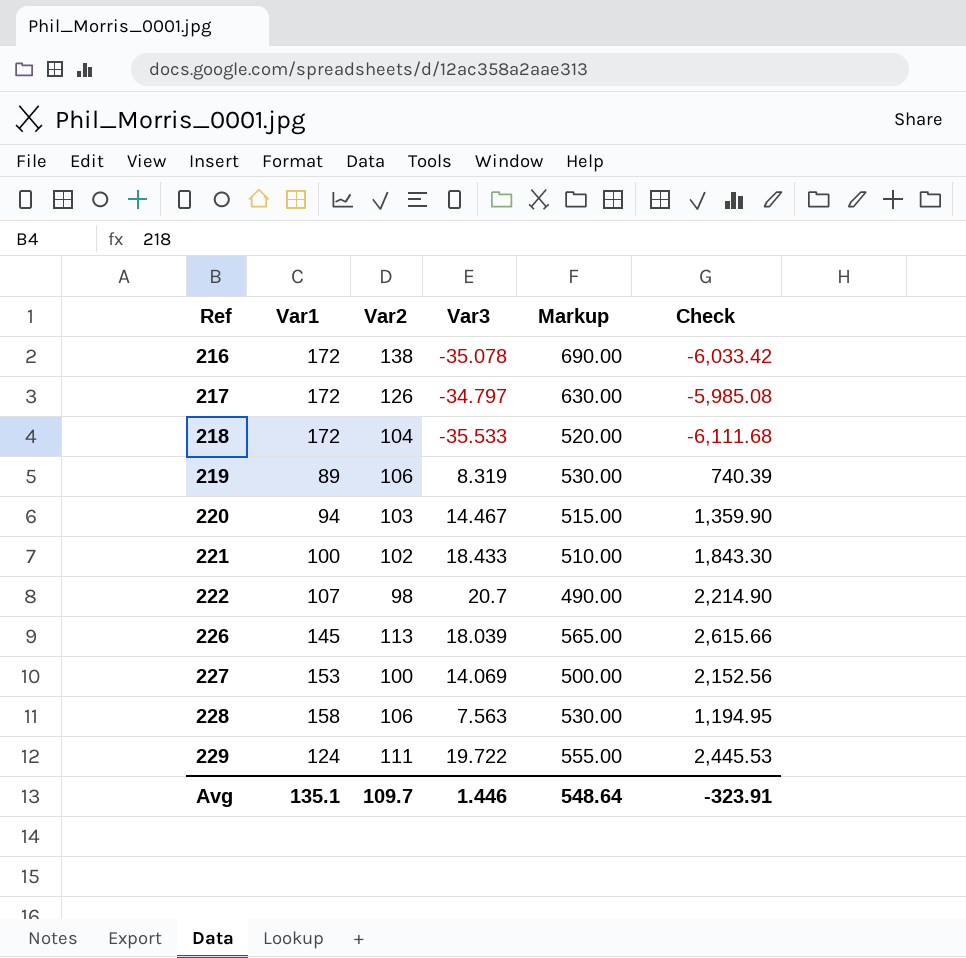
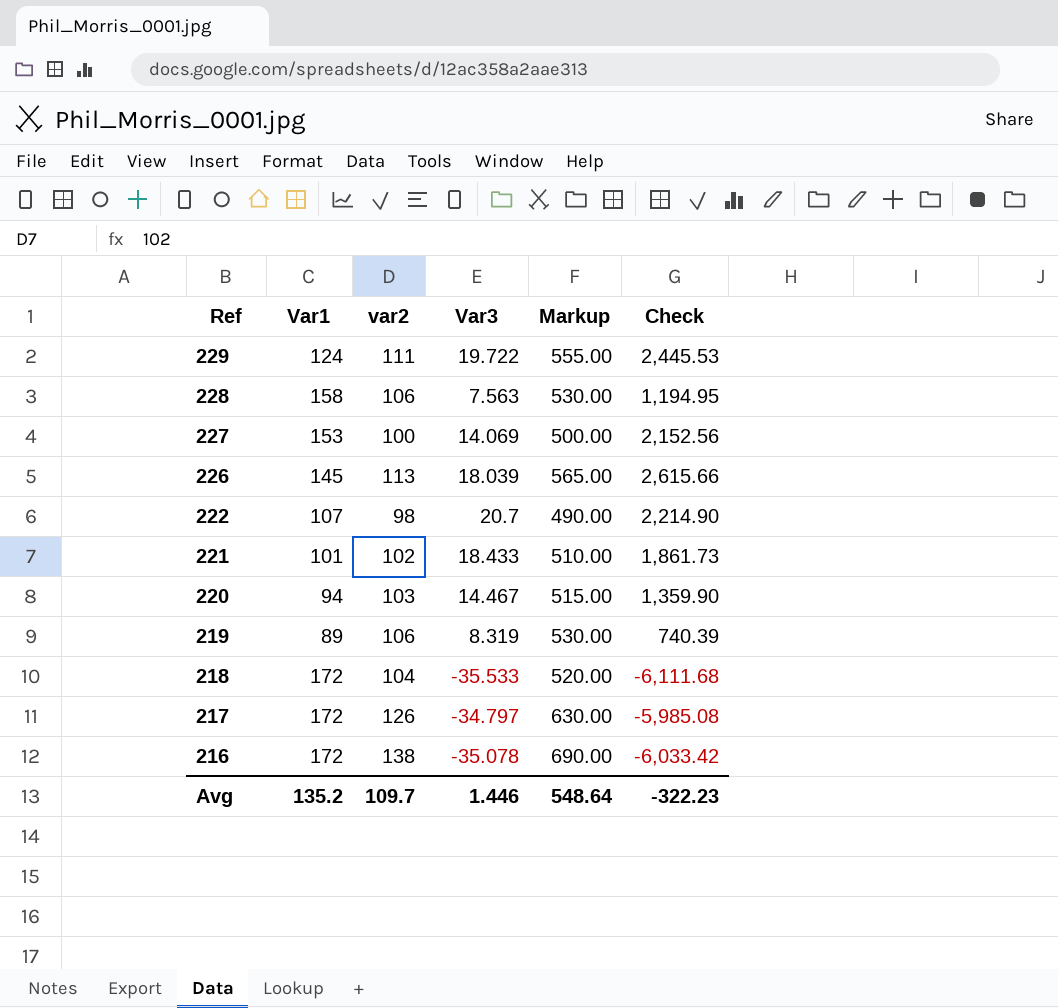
row order: Ref ascending -> Ref descending
column name: Var2 -> var2
221 | Var1: 100 -> 101
221 | Check: 1,843.30 -> 1,861.73
Avg | Var1: 135.1 -> 135.2
Avg | Check: -323.91 -> -322.23

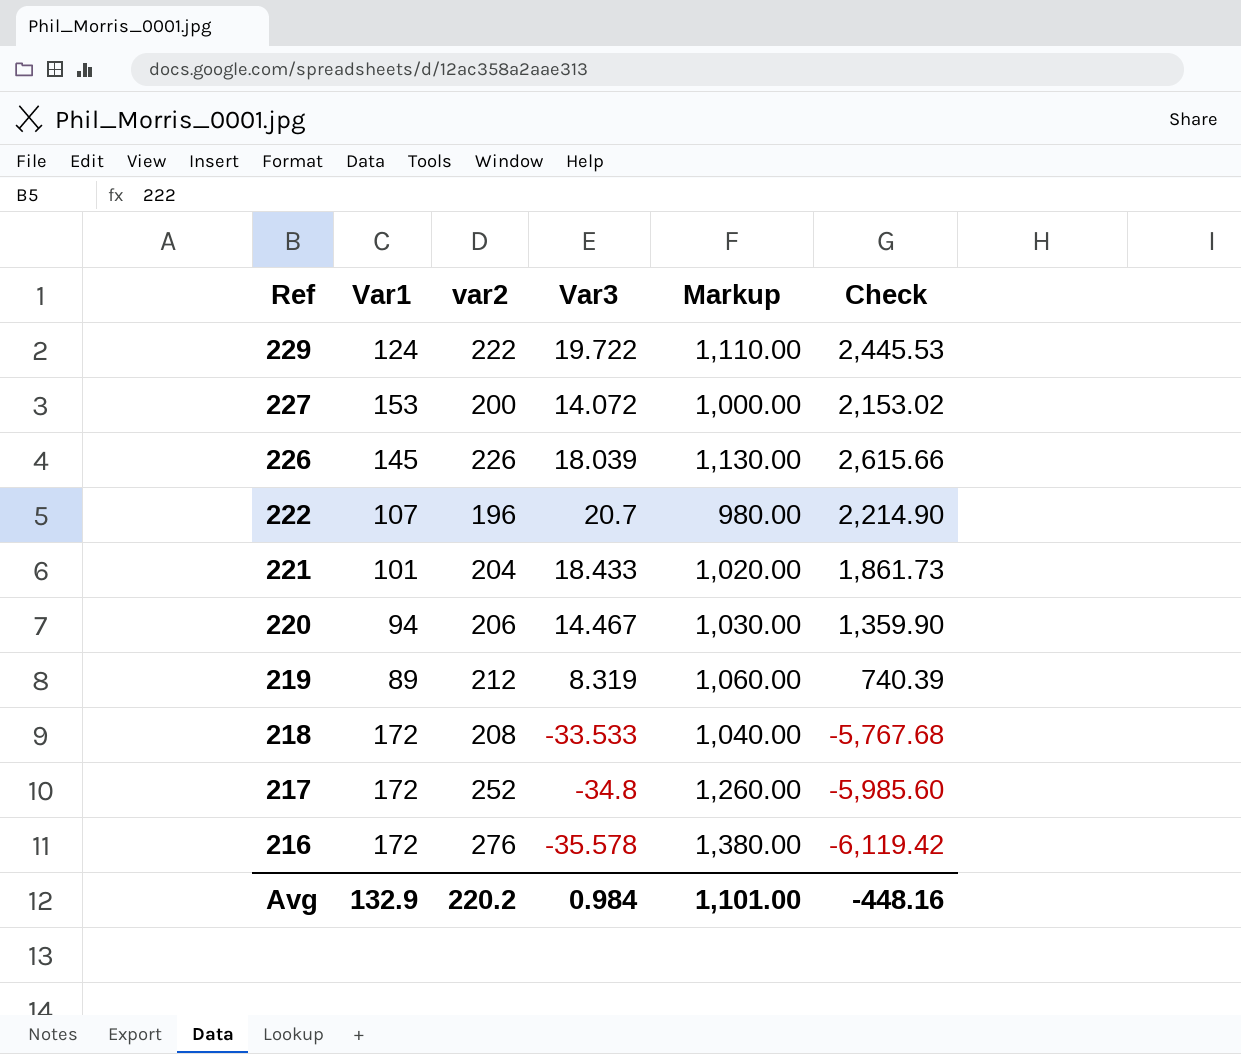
row 228: 158 | 106 | 7.563 | 530.00 | 1,194.95 -> none
229 | var2: 111 -> 222
229 | Markup: 555.00 -> 1,110.00
227 | var2: 100 -> 200
227 | Var3: 14.069 -> 14.072
227 | Markup: 500.00 -> 1,000.00
227 | Check: 2,152.56 -> 2,153.02
226 | var2: 113 -> 226
226 | Markup: 565.00 -> 1,130.00
222 | var2: 98 -> 196
222 | Markup: 490.00 -> 980.00
221 | var2: 102 -> 204
221 | Markup: 510.00 -> 1,020.00
220 | var2: 103 -> 206
220 | Markup: 515.00 -> 1,030.00
219 | var2: 106 -> 212
219 | Markup: 530.00 -> 1,060.00
218 | var2: 104 -> 208
218 | Var3: -35.533 -> -33.533
218 | Markup: 520.00 -> 1,040.00
218 | Check: -6,111.68 -> -5,767.68
217 | var2: 126 -> 252
217 | Var3: -34.797 -> -34.8
217 | Markup: 630.00 -> 1,260.00
217 | Check: -5,985.08 -> -5,985.60
216 | var2: 138 -> 276
216 | Var3: -35.078 -> -35.578
216 | Markup: 690.00 -> 1,380.00
216 | Check: -6,033.42 -> -6,119.42
Avg | Var1: 135.2 -> 132.9
Avg | var2: 109.7 -> 220.2
Avg | Var3: 1.446 -> 0.984
Avg | Markup: 548.64 -> 1,101.00
Avg | Check: -322.23 -> -448.16

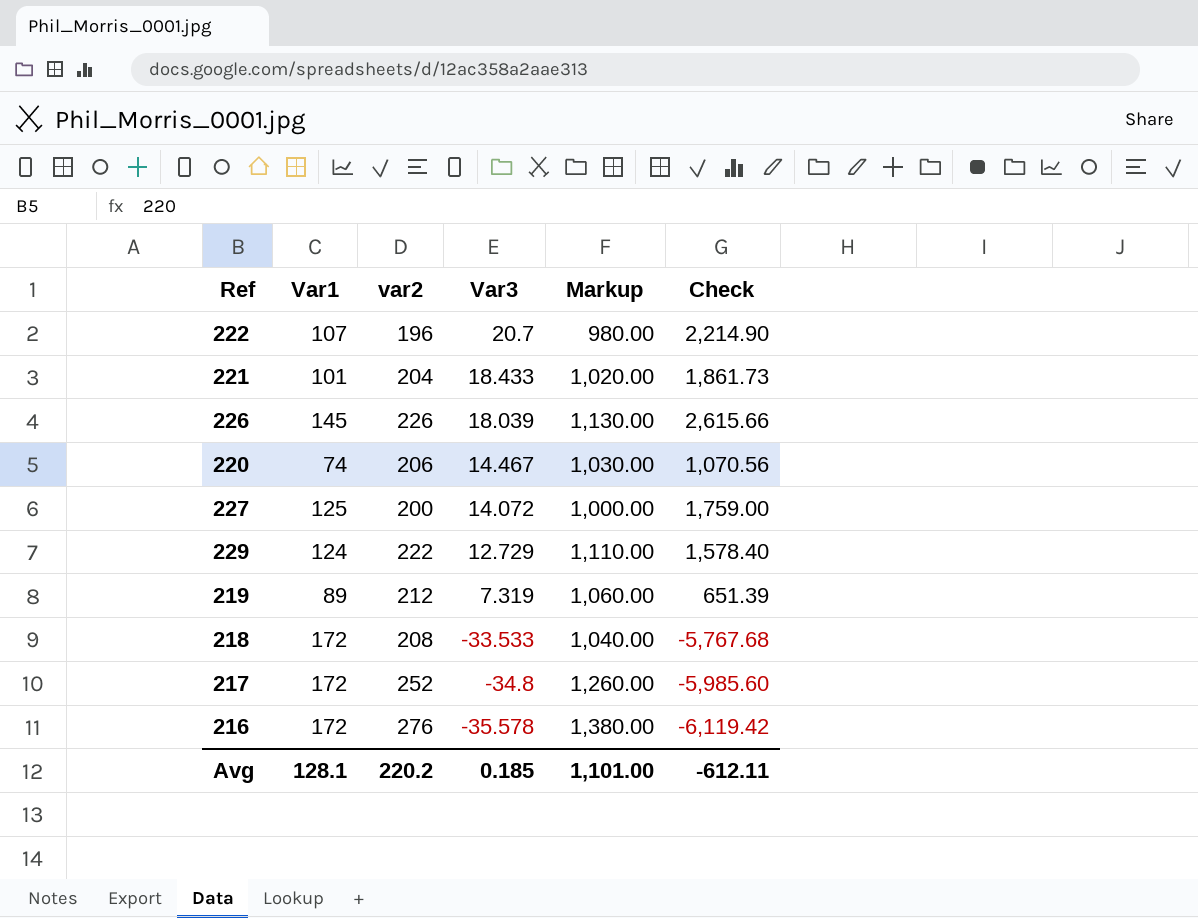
row order: Ref descending -> Var3 descending
220 | Var1: 94 -> 74
220 | Check: 1,359.90 -> 1,070.56
227 | Var1: 153 -> 125
227 | Check: 2,153.02 -> 1,759.00
229 | Var3: 19.722 -> 12.729
229 | Check: 2,445.53 -> 1,578.40
219 | Var3: 8.319 -> 7.319
219 | Check: 740.39 -> 651.39
Avg | Var1: 132.9 -> 128.1
Avg | Var3: 0.984 -> 0.185
Avg | Check: -448.16 -> -612.11

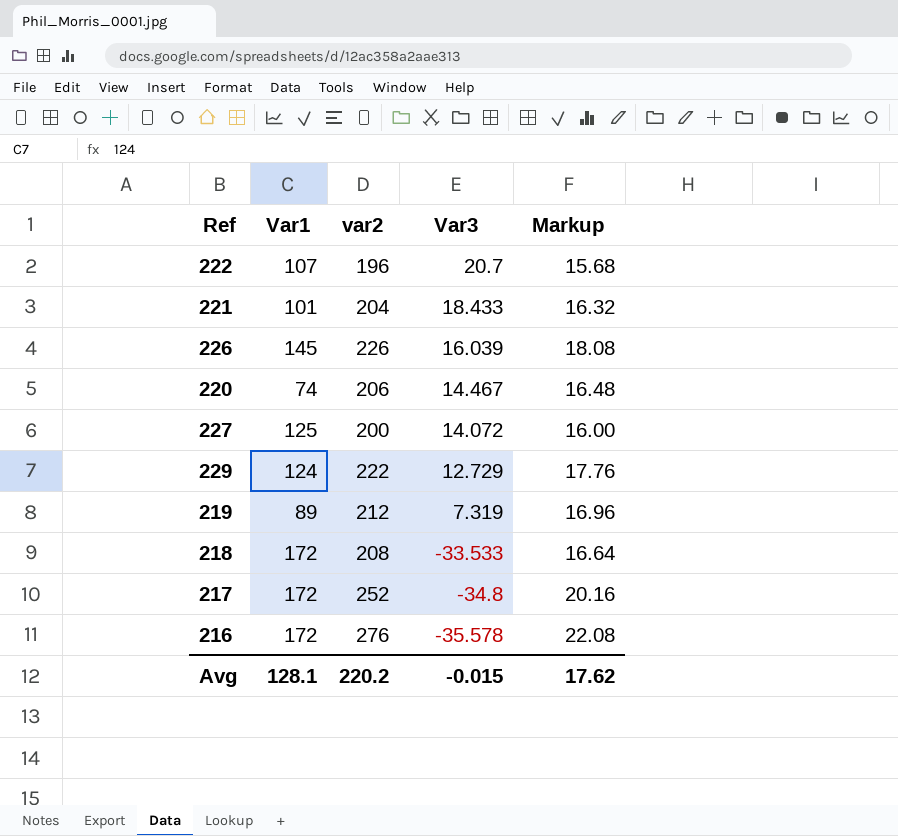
column Check | formula: [Var1] * [Var3] -> none
column Markup | formula: [var2] * 5 -> [var2] * 0.08
226 | Var3: 18.039 -> 16.039
Avg | Var3: 0.185 -> -0.015
Avg | Markup: 1,101.00 -> 17.62

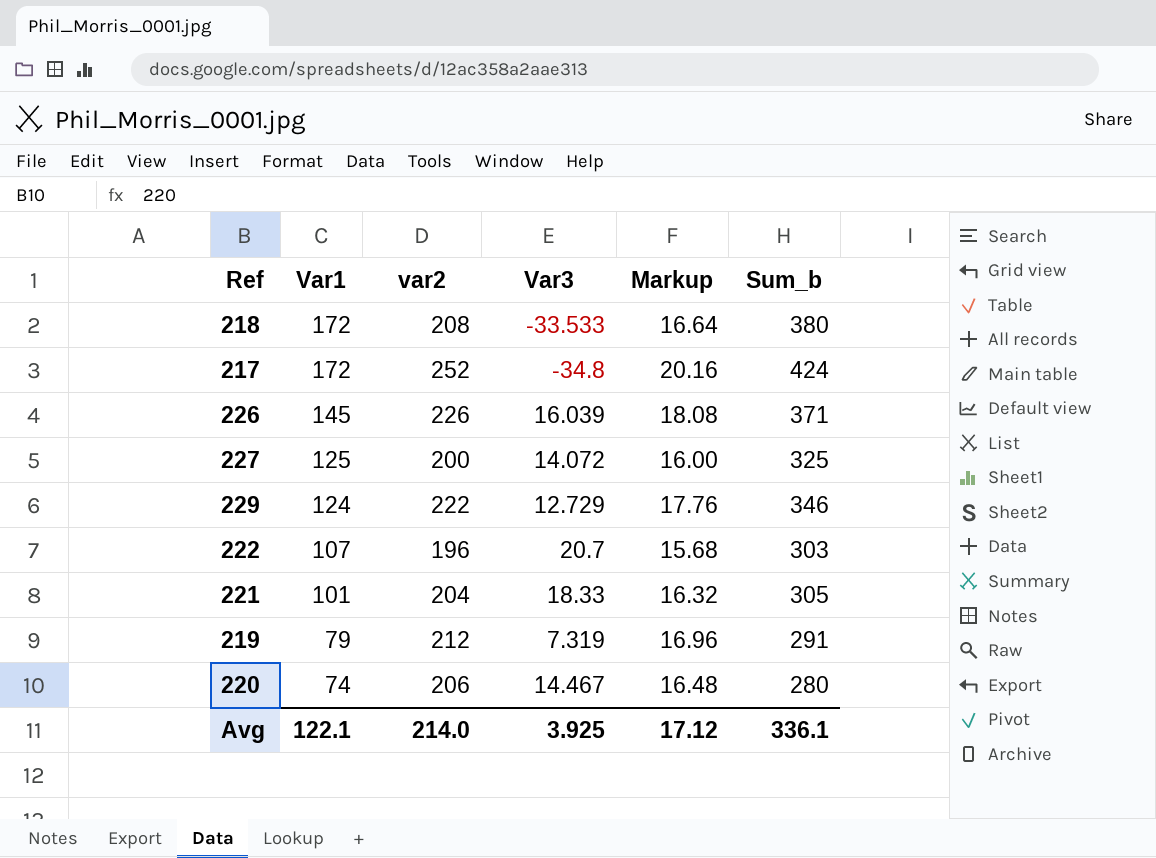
row order: Var3 descending -> Var1 descending
column Sum_b | formula: none -> [Var1] + [var2]
row 216: 172 | 276 | -35.578 | 22.08 -> none
221 | Var3: 18.433 -> 18.33
219 | Var1: 89 -> 79
Avg | Var1: 128.1 -> 122.1
Avg | var2: 220.2 -> 214.0
Avg | Var3: -0.015 -> 3.925
Avg | Markup: 17.62 -> 17.12

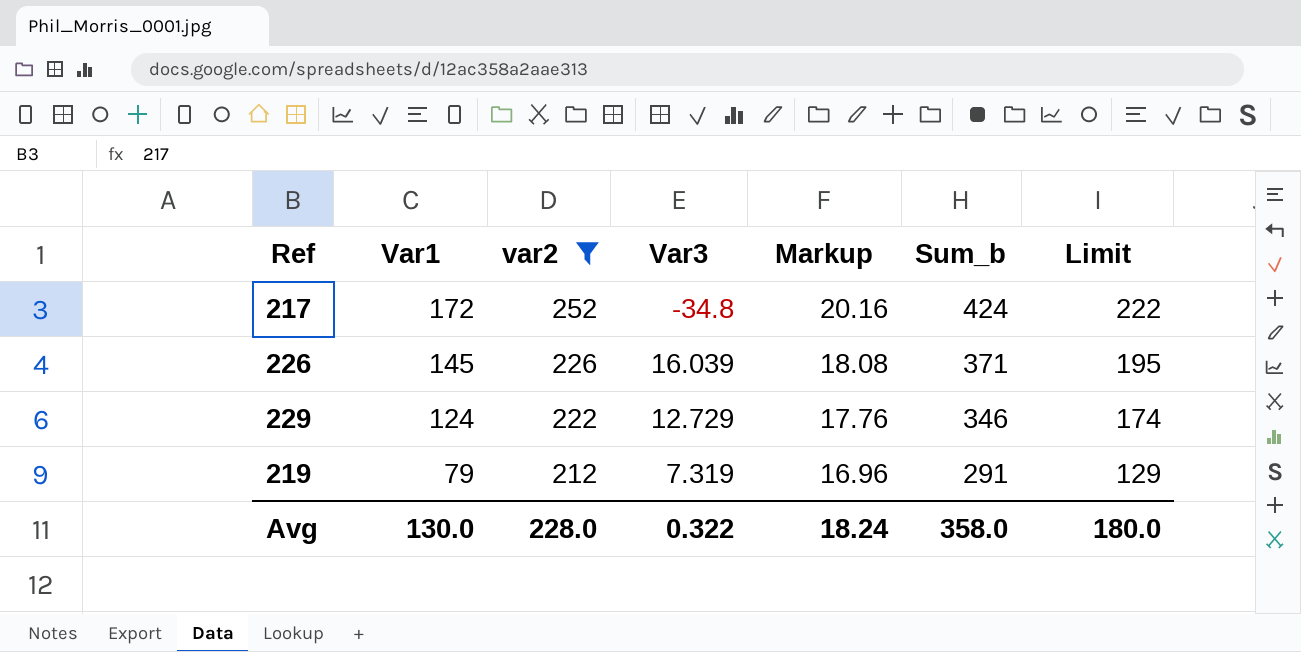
filter: none -> var2 >= 212
column Limit | formula: none -> [Var1] + 50
Avg | Var1: 122.1 -> 130.0
Avg | var2: 214.0 -> 228.0
Avg | Var3: 3.925 -> 0.322
Avg | Markup: 17.12 -> 18.24
Avg | Sum_b: 336.1 -> 358.0

